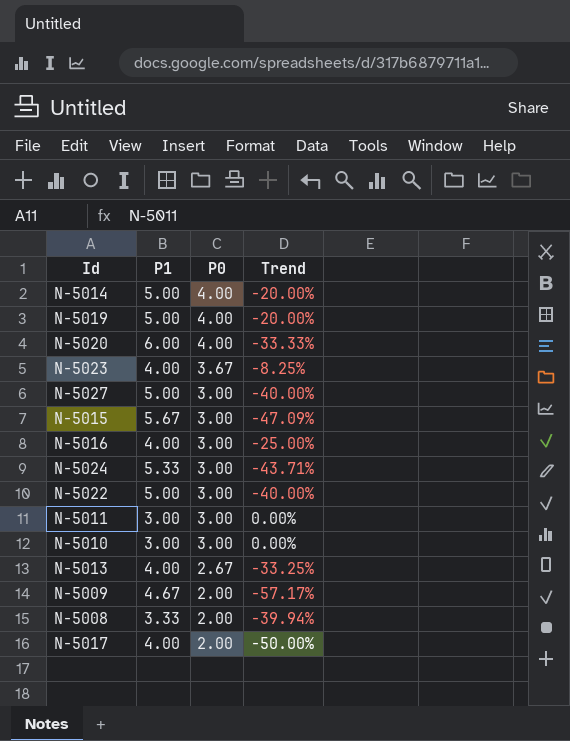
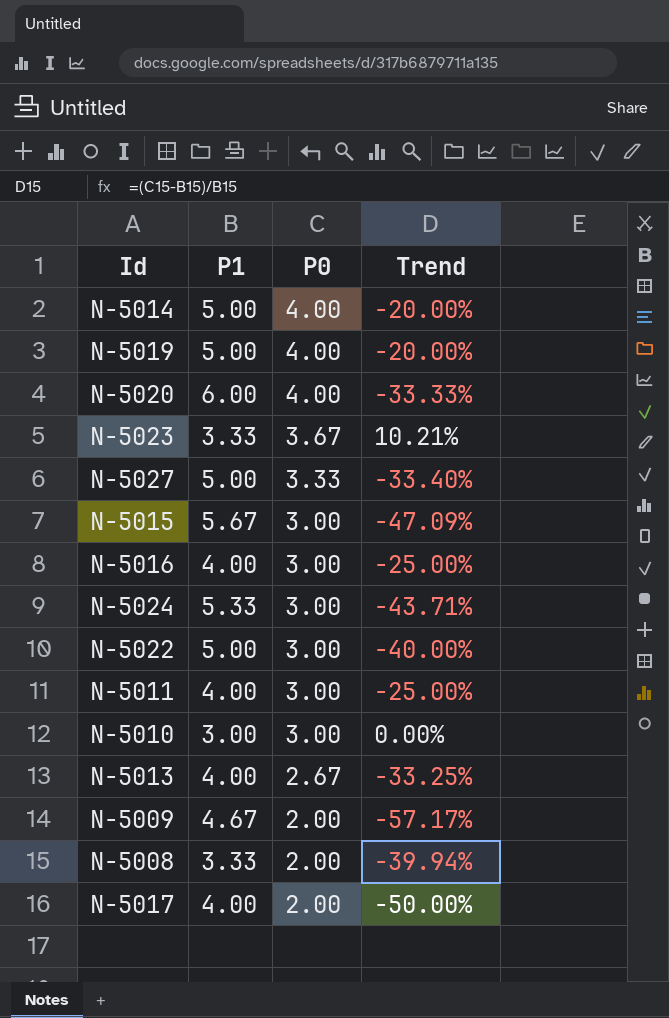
N-5023 | P1: 4.00 -> 3.33
N-5023 | Trend: -8.25% -> 10.21%
N-5027 | P0: 3.00 -> 3.33
N-5027 | Trend: -40.00% -> -33.40%
N-5011 | P1: 3.00 -> 4.00
N-5011 | Trend: 0.00% -> -25.00%

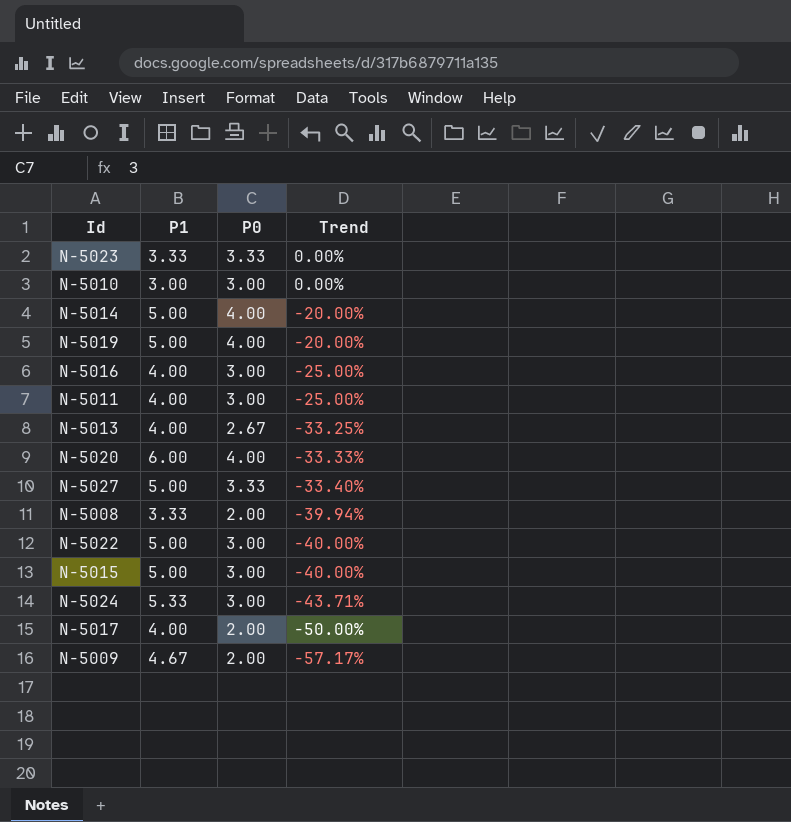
row order: P0 descending -> Trend descending
N-5023 | P0: 3.67 -> 3.33
N-5023 | Trend: 10.21% -> 0.00%
N-5015 | P1: 5.67 -> 5.00
N-5015 | Trend: -47.09% -> -40.00%

